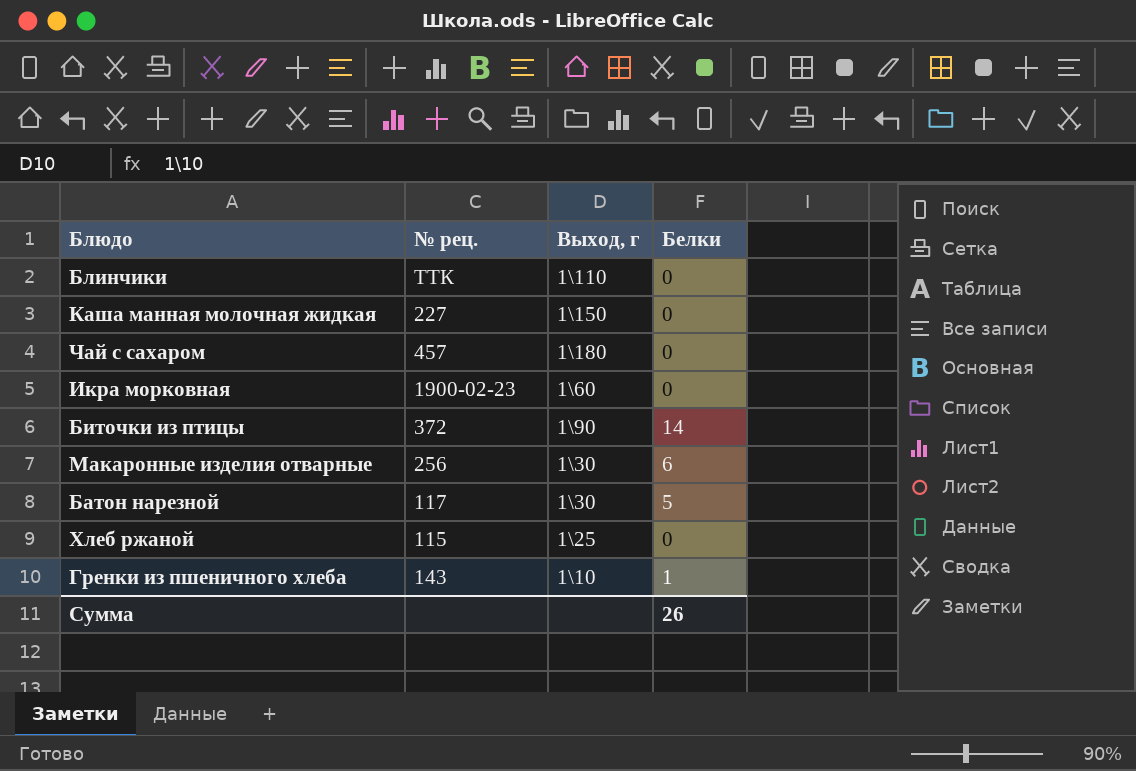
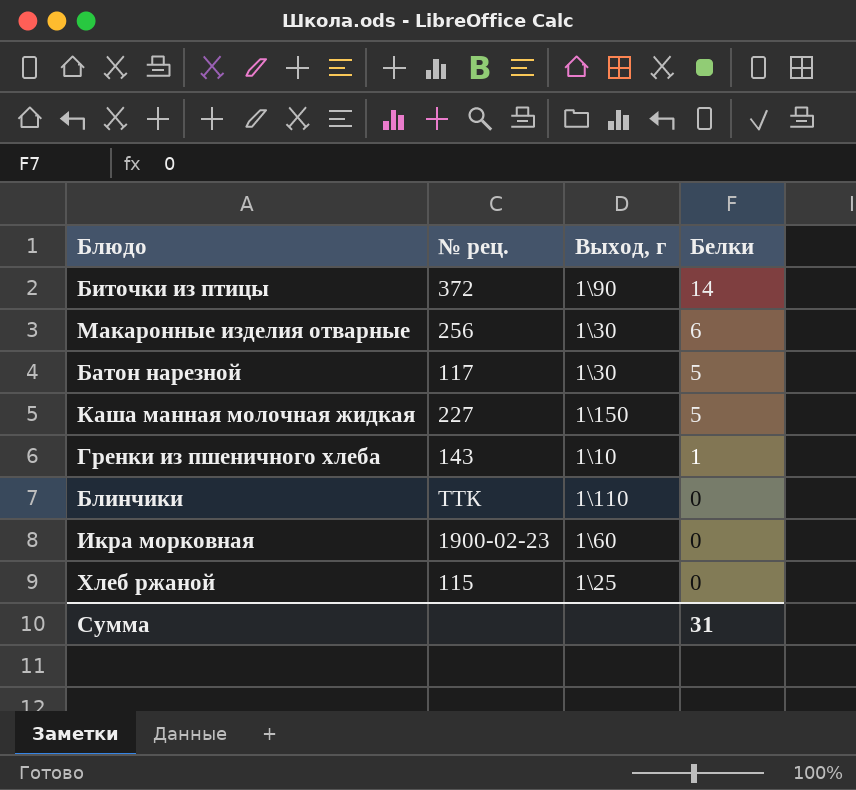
row order: none -> Белки descending
row Чай с сахаром: 457 | 1\180 | 0 -> none
Каша манная молочная жидкая | Белки: 0 -> 5
Сумма | Белки: 26 -> 31

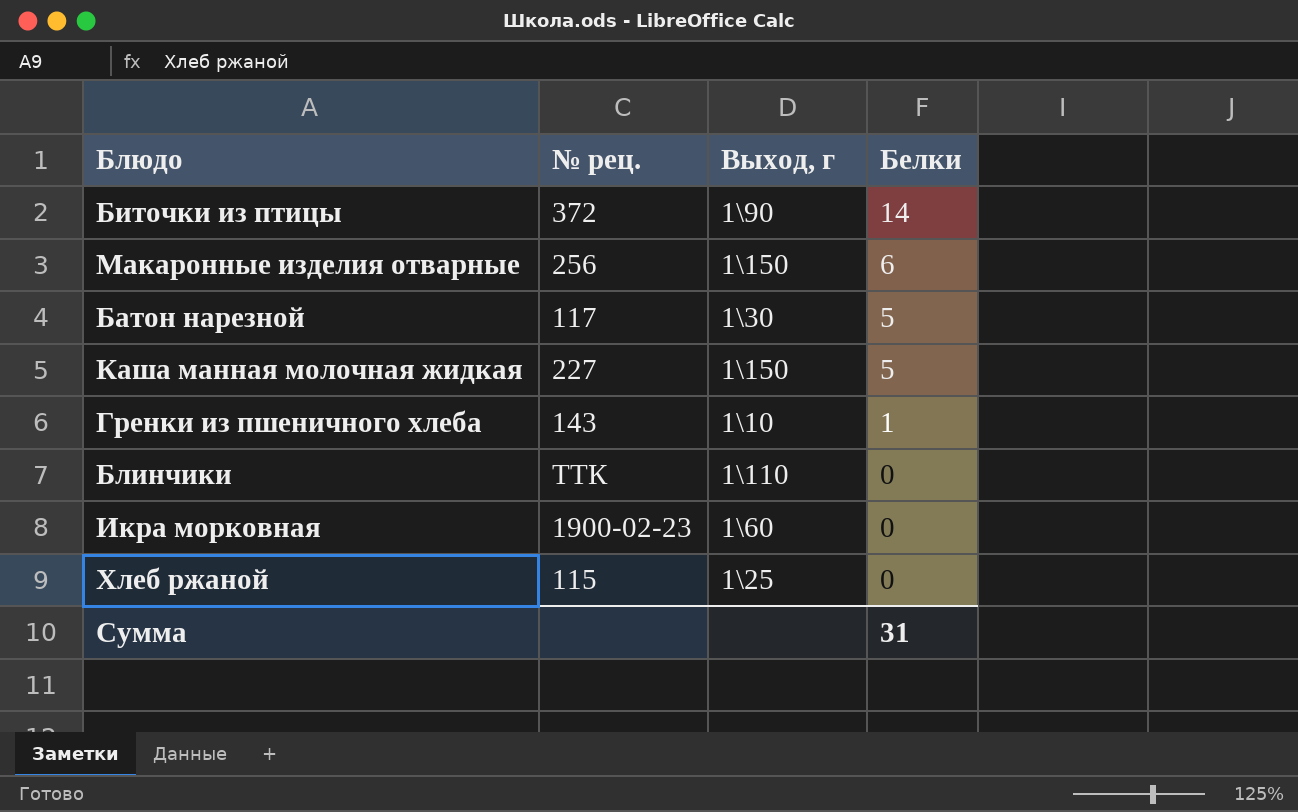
Макаронные изделия отварные | Выход, г: 1\30 -> 1\150

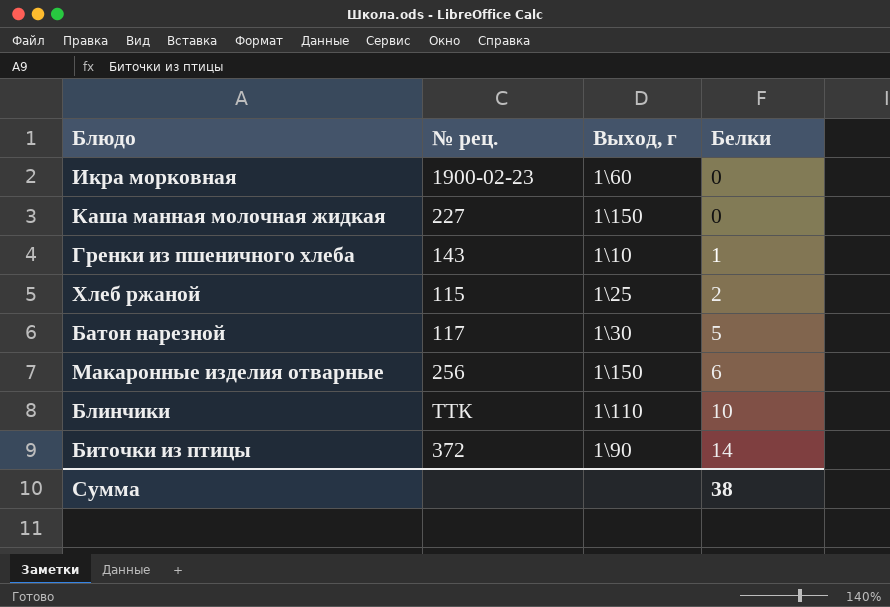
row order: Белки descending -> Белки ascending
Каша манная молочная жидкая | Белки: 5 -> 0
Хлеб ржаной | Белки: 0 -> 2
Блинчики | Белки: 0 -> 10
Сумма | Белки: 31 -> 38

